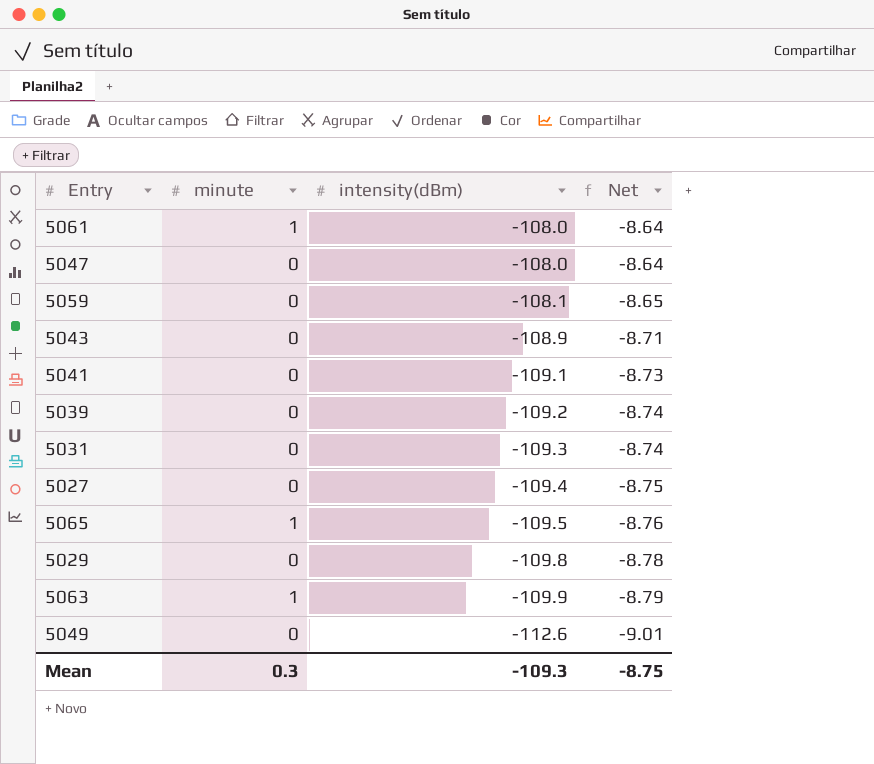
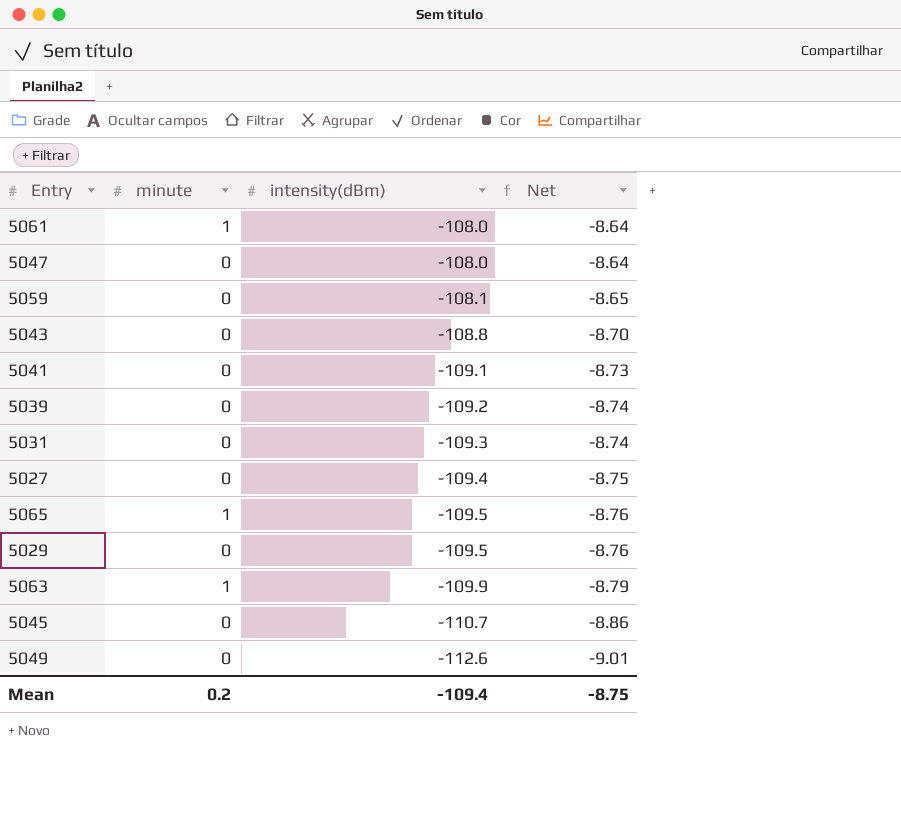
5043 | intensity(dBm): -108.9 -> -108.8
5043 | Net: -8.71 -> -8.70
5029 | intensity(dBm): -109.8 -> -109.5
5029 | Net: -8.78 -> -8.76
row 5045: none -> 0 | -110.7 | -8.86
Mean | minute: 0.3 -> 0.2
Mean | intensity(dBm): -109.3 -> -109.4

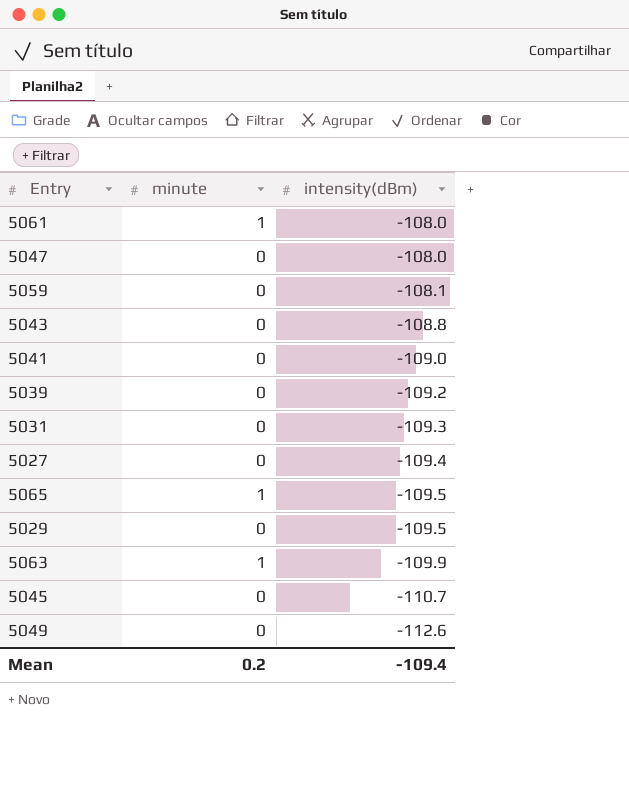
column Net | formula: [intensity(dBm)] * 0.08 -> none
5041 | intensity(dBm): -109.1 -> -109.0

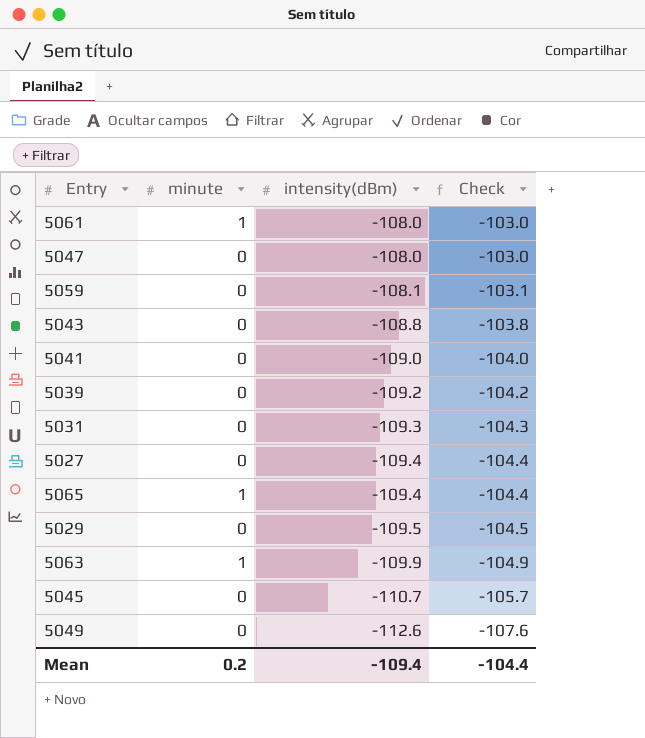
column Check | formula: none -> [intensity(dBm)] + 5
5065 | intensity(dBm): -109.5 -> -109.4

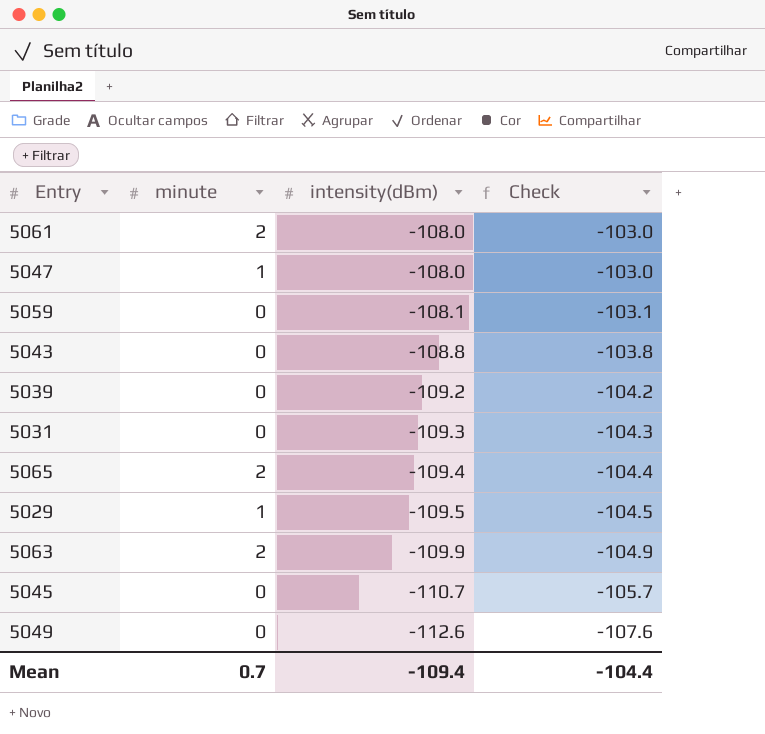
row 5041: 0 | -109.0 | -104.0 -> none
row 5027: 0 | -109.4 | -104.4 -> none
5061 | minute: 1 -> 2
5047 | minute: 0 -> 1
5065 | minute: 1 -> 2
5029 | minute: 0 -> 1
5063 | minute: 1 -> 2
Mean | minute: 0.2 -> 0.7

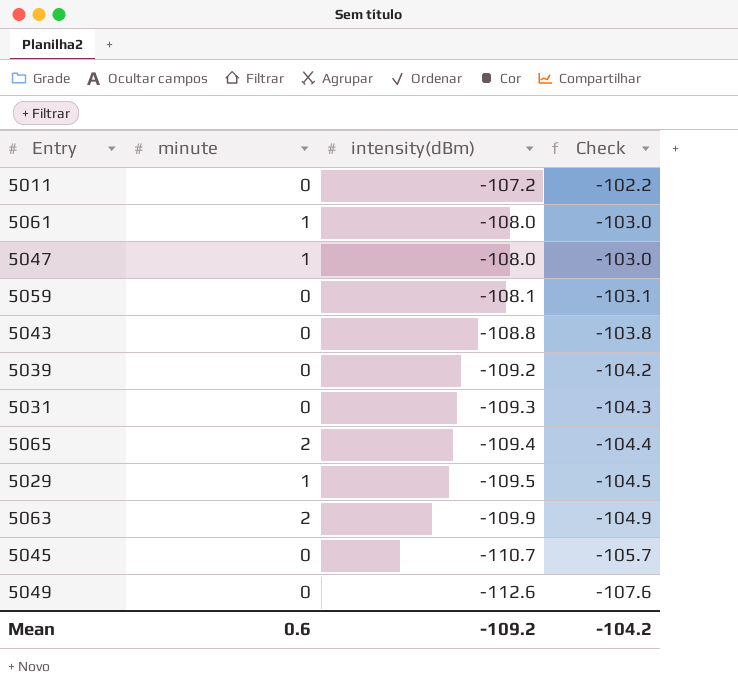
row 5011: none -> 0 | -107.2 | -102.2
5061 | minute: 2 -> 1
Mean | minute: 0.7 -> 0.6
Mean | intensity(dBm): -109.4 -> -109.2
Mean | Check: -104.4 -> -104.2

